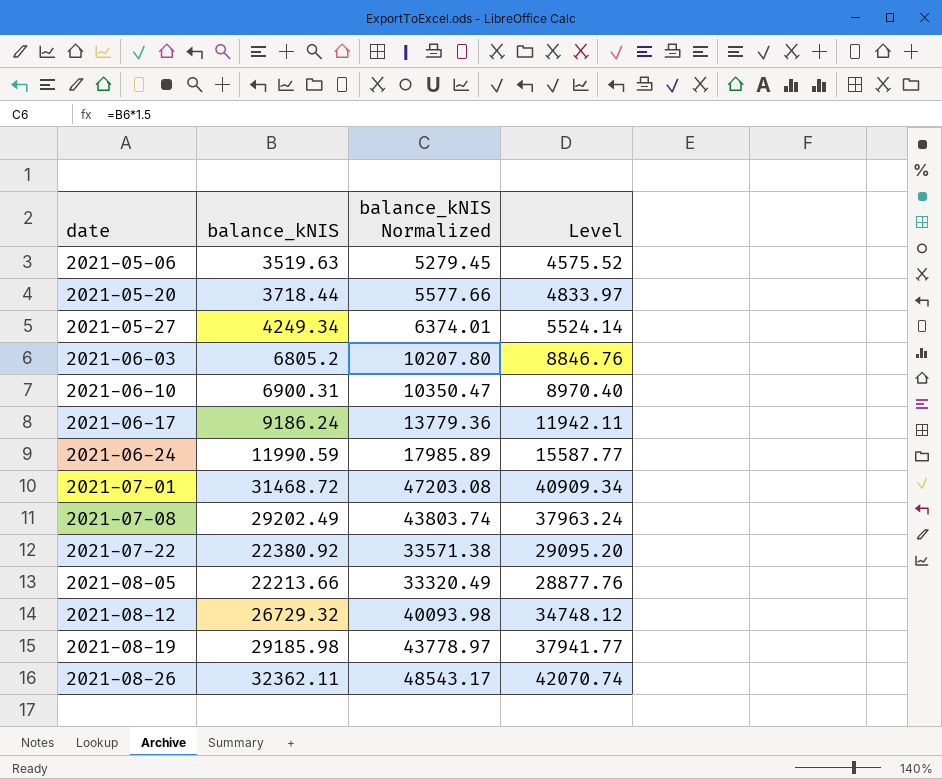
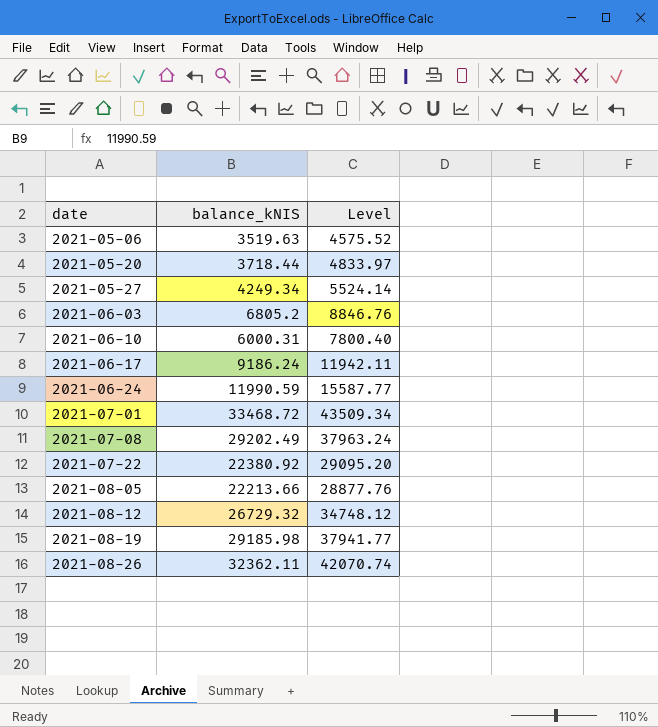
column balance_kNIS Normalized | formula: [balance_kNIS] * 1.5 -> none
2021-06-10 | balance_kNIS: 6900.31 -> 6000.31
2021-06-10 | Level: 8970.40 -> 7800.40
2021-07-01 | balance_kNIS: 31468.72 -> 33468.72
2021-07-01 | Level: 40909.34 -> 43509.34

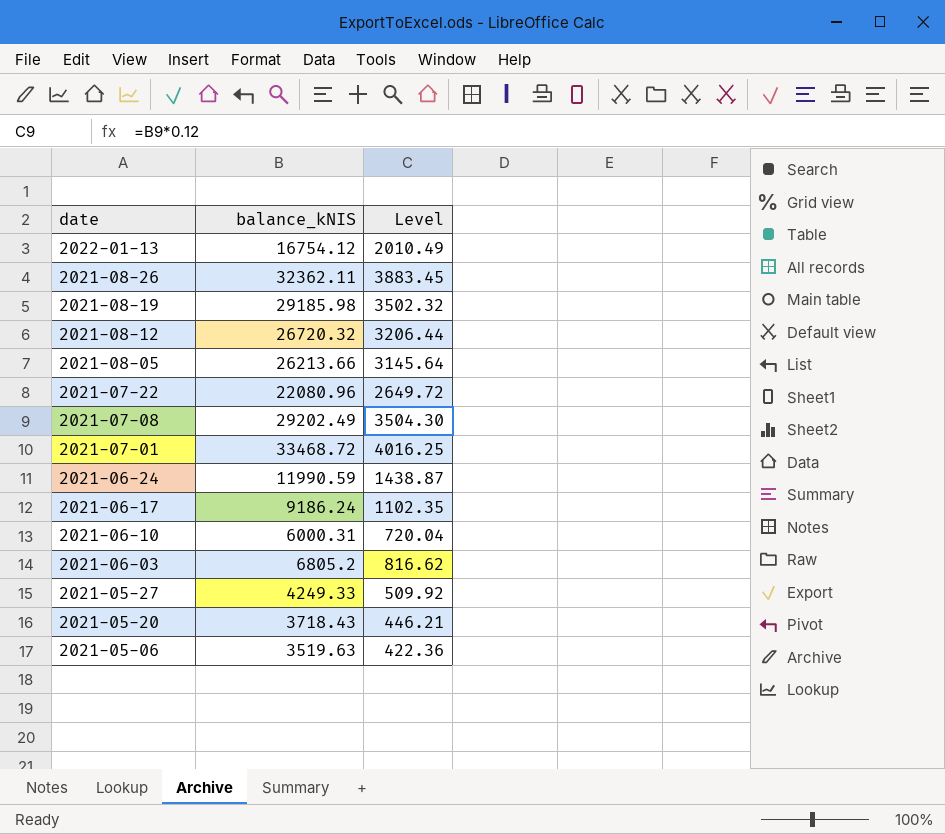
row order: date ascending -> date descending
column Level | formula: [balance_kNIS] * 1.3 -> [balance_kNIS] * 0.12
row 2022-01-13: none -> 16754.12 | 2010.49
2021-08-12 | balance_kNIS: 26729.32 -> 26720.32
2021-08-05 | balance_kNIS: 22213.66 -> 26213.66
2021-07-22 | balance_kNIS: 22380.92 -> 22080.96
2021-05-27 | balance_kNIS: 4249.34 -> 4249.33
2021-05-20 | balance_kNIS: 3718.44 -> 3718.43

